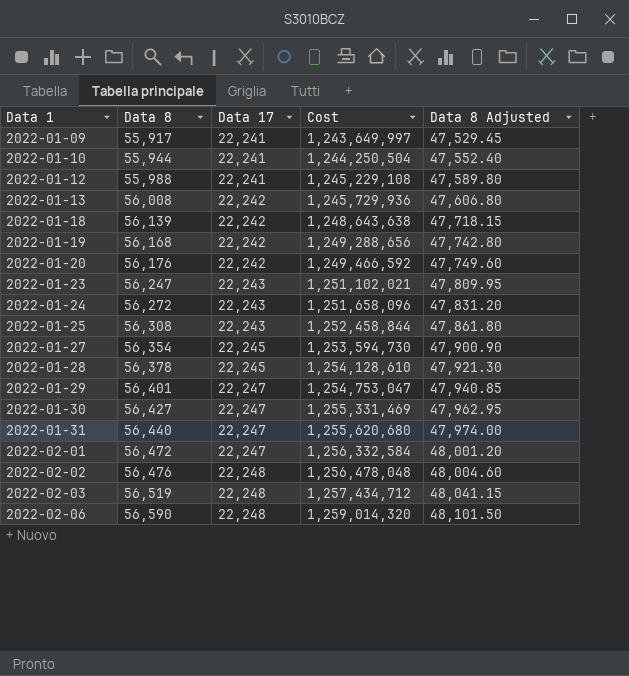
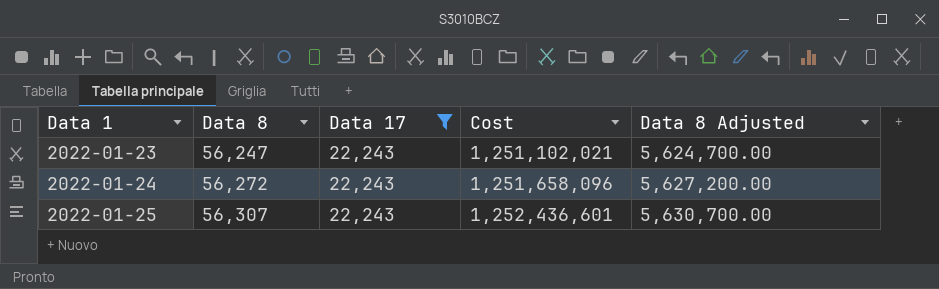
filter: none -> Data 17 = 22,243
column Data 8 Adjusted | formula: [Data 8] * 0.85 -> [Data 8] * 100
2022-01-25 | Data 8: 56,308 -> 56,307
2022-01-25 | Cost: 1,252,458,844 -> 1,252,436,601

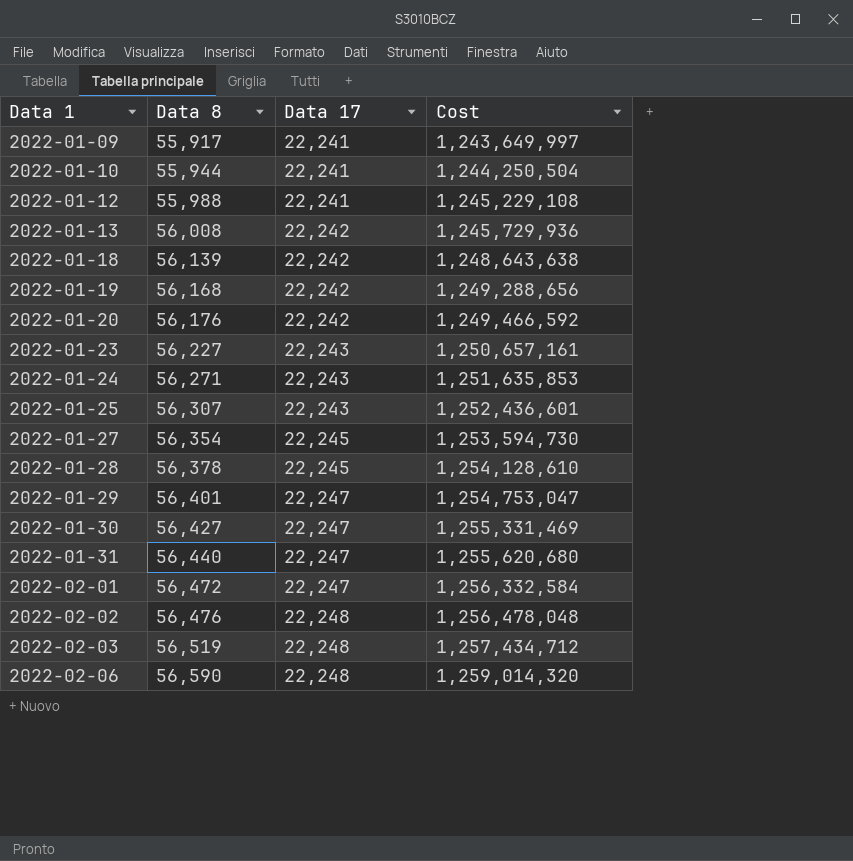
filter: Data 17 = 22,243 -> none
column Data 8 Adjusted | formula: [Data 8] * 100 -> none
2022-01-23 | Data 8: 56,247 -> 56,227
2022-01-23 | Cost: 1,251,102,021 -> 1,250,657,161
2022-01-24 | Data 8: 56,272 -> 56,271
2022-01-24 | Cost: 1,251,658,096 -> 1,251,635,853

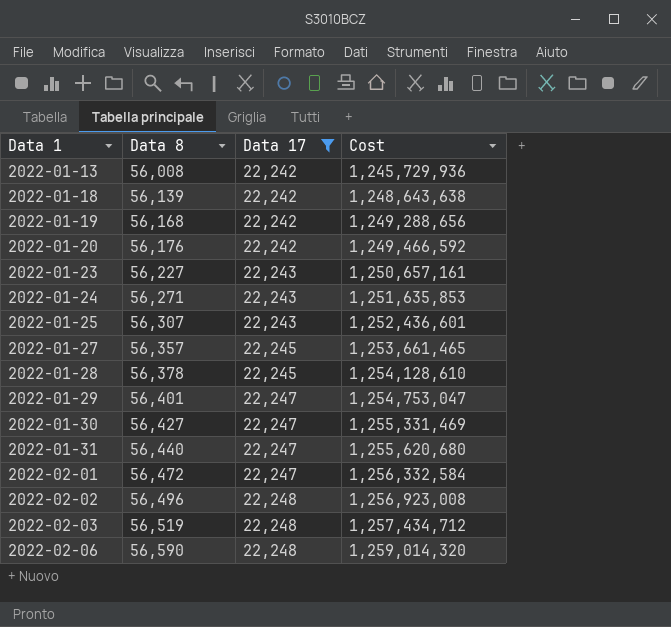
filter: none -> Data 17 != 22,241
2022-01-27 | Data 8: 56,354 -> 56,357
2022-01-27 | Cost: 1,253,594,730 -> 1,253,661,465
2022-02-02 | Data 8: 56,476 -> 56,496
2022-02-02 | Cost: 1,256,478,048 -> 1,256,923,008

